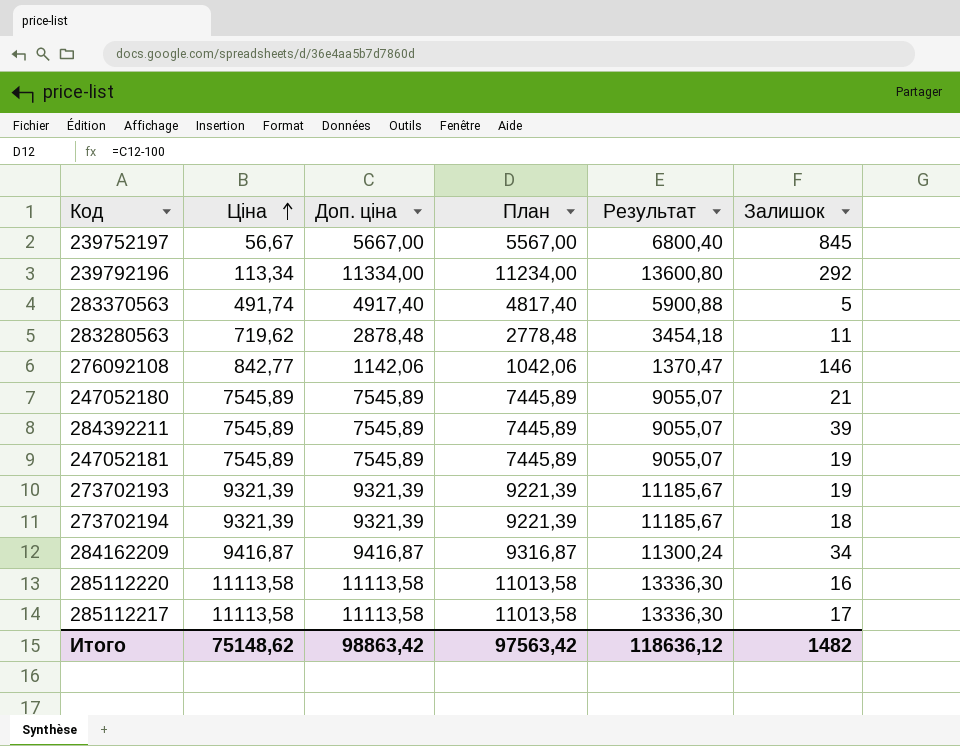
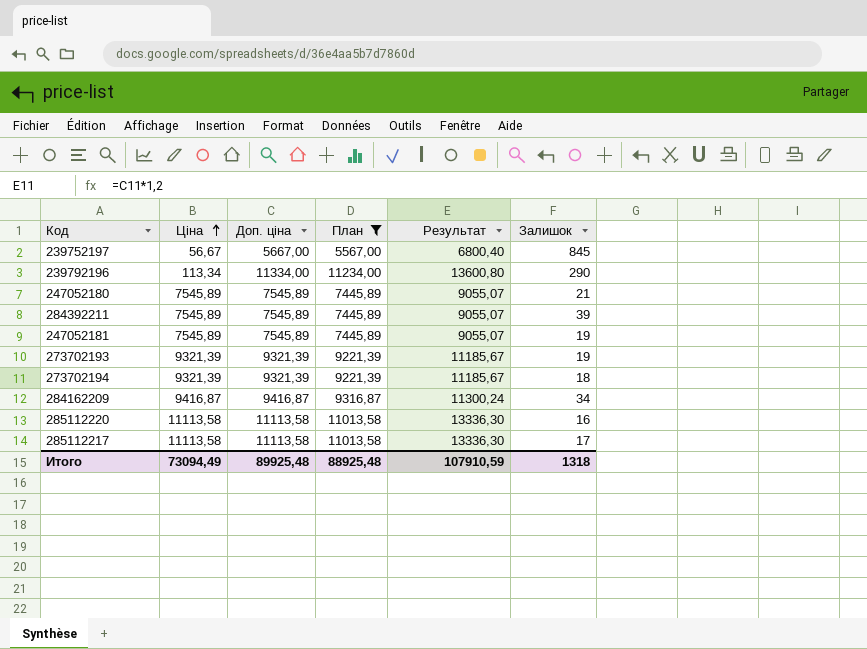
filter: none -> План >= 5567,00
239792196 | Залишок: 292 -> 290
Итого | Ціна: 75148,62 -> 73094,49
Итого | Доп. ціна: 98863,42 -> 89925,48
Итого | План: 97563,42 -> 88925,48
Итого | Результат: 118636,12 -> 107910,59
Итого | Залишок: 1482 -> 1318

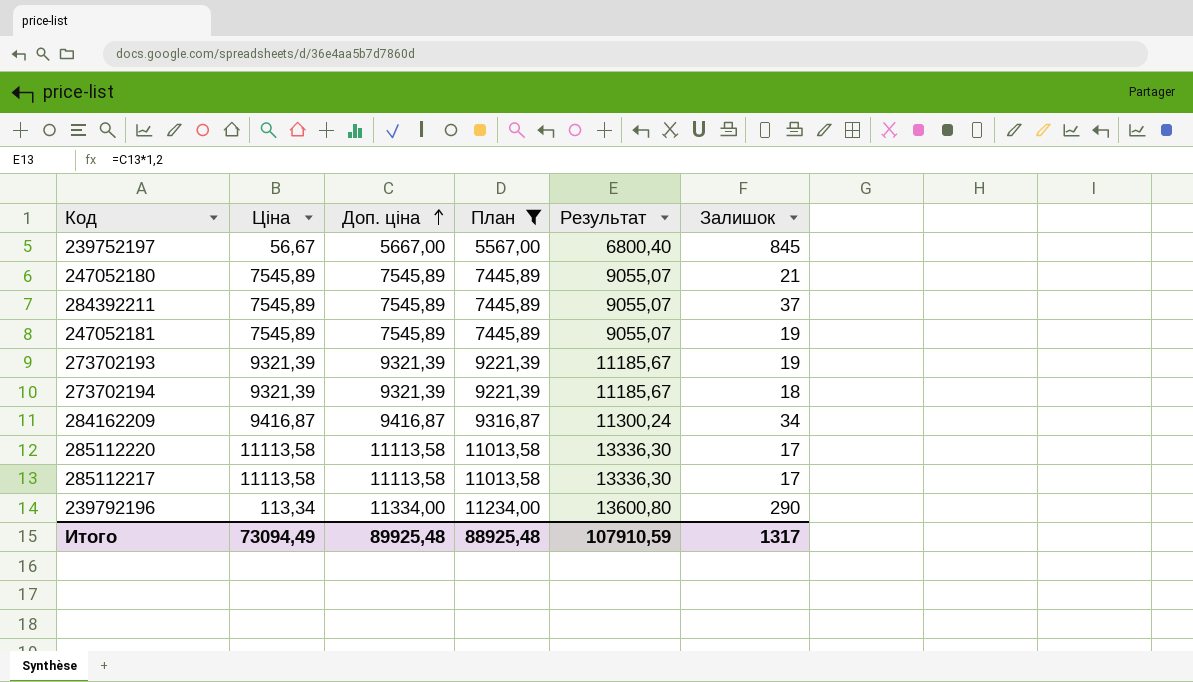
row order: Ціна ascending -> Доп. ціна ascending
284392211 | Залишок: 39 -> 37
285112220 | Залишок: 16 -> 17
Итого | Залишок: 1318 -> 1317

